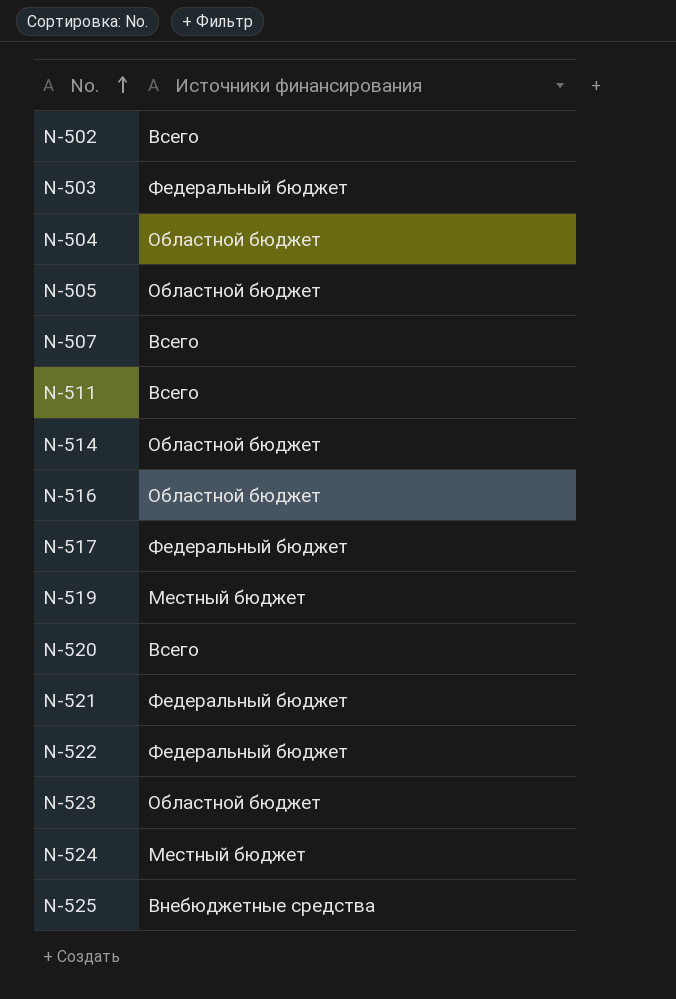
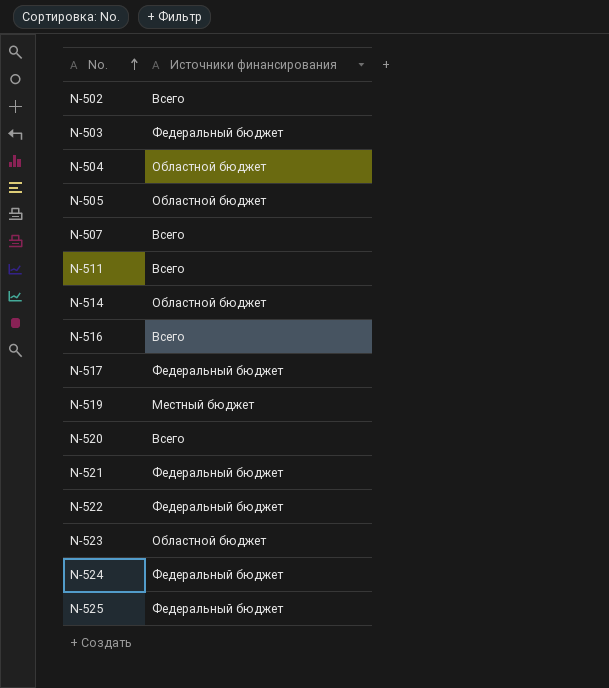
N-516 | Источники финансирования: Областной бюджет -> Всего
N-524 | Источники финансирования: Местный бюджет -> Федеральный бюджет
N-525 | Источники финансирования: Внебюджетные средства -> Федеральный бюджет

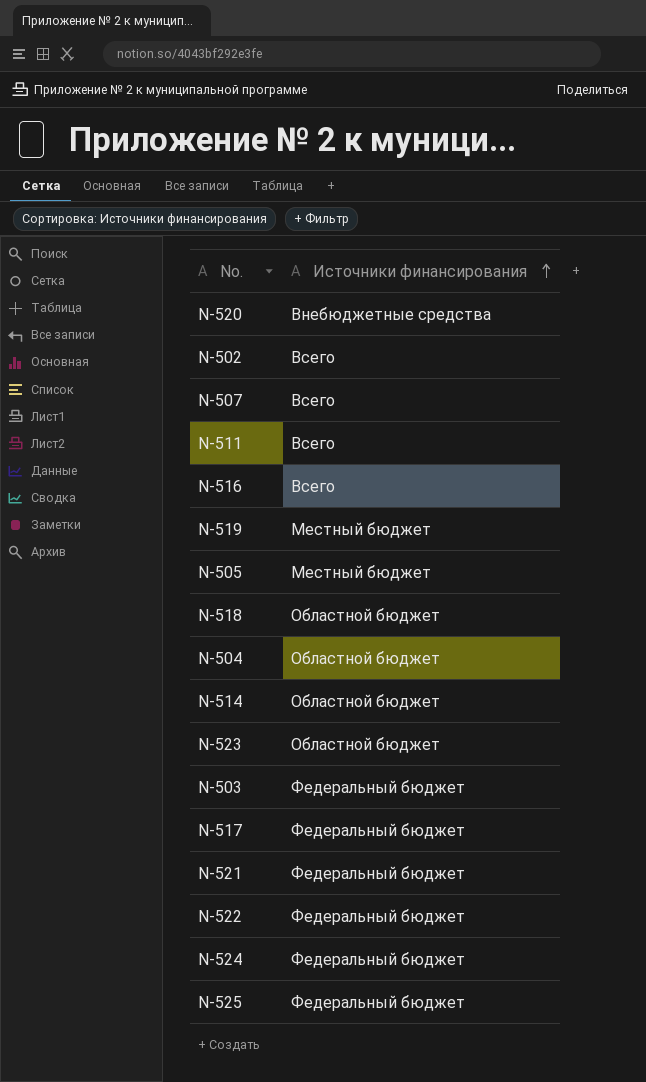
row order: No. ascending -> Источники финансирования ascending
N-520 | Источники финансирования: Всего -> Внебюджетные средства
N-505 | Источники финансирования: Областной бюджет -> Местный бюджет
row N-518: none -> Областной бюджет

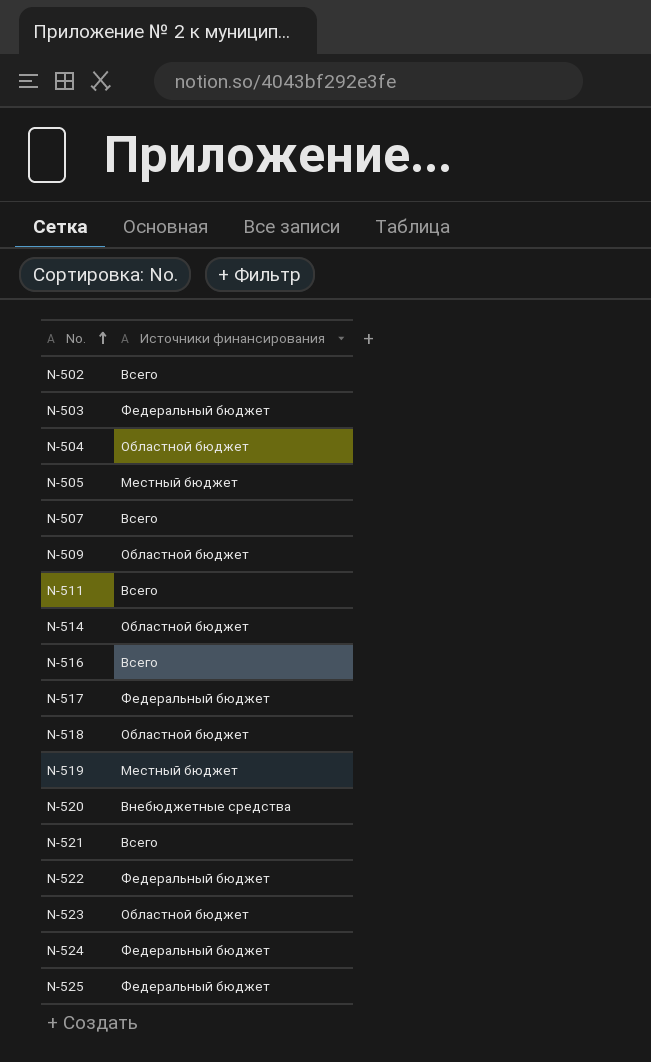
row order: Источники финансирования ascending -> No. ascending
row N-509: none -> Областной бюджет
N-521 | Источники финансирования: Федеральный бюджет -> Всего

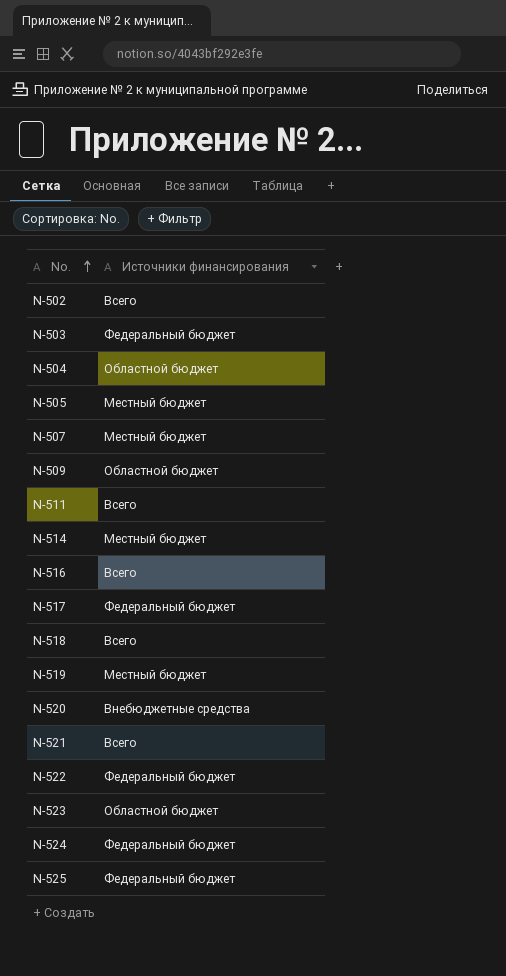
N-507 | Источники финансирования: Всего -> Местный бюджет
N-514 | Источники финансирования: Областной бюджет -> Местный бюджет
N-518 | Источники финансирования: Областной бюджет -> Всего

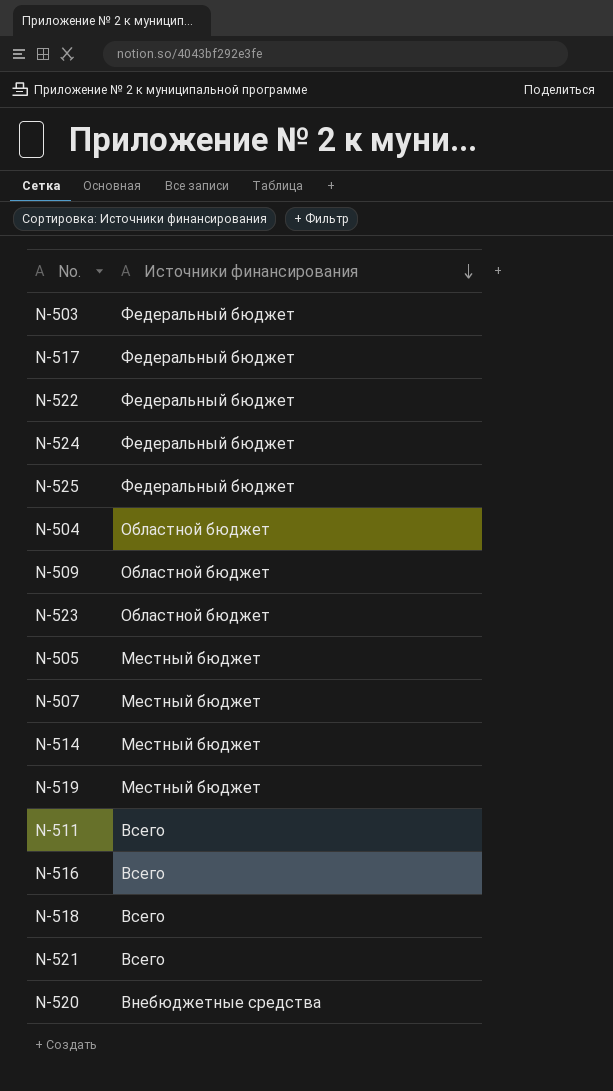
row order: No. ascending -> Источники финансирования descending
row N-502: Всего -> none

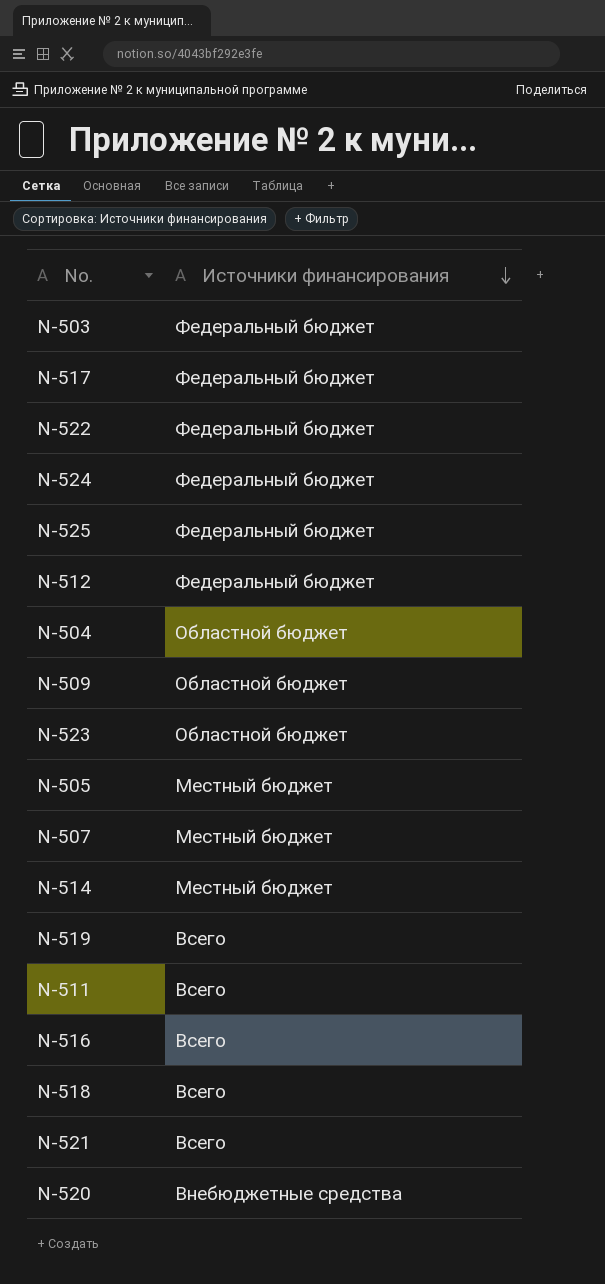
row N-512: none -> Федеральный бюджет
N-519 | Источники финансирования: Местный бюджет -> Всего

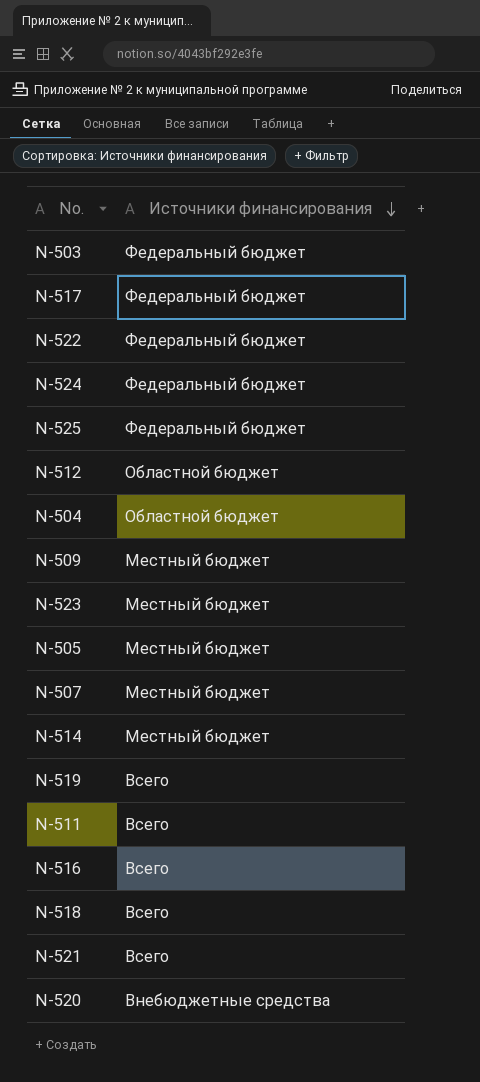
N-512 | Источники финансирования: Федеральный бюджет -> Областной бюджет
N-509 | Источники финансирования: Областной бюджет -> Местный бюджет
N-523 | Источники финансирования: Областной бюджет -> Местный бюджет

